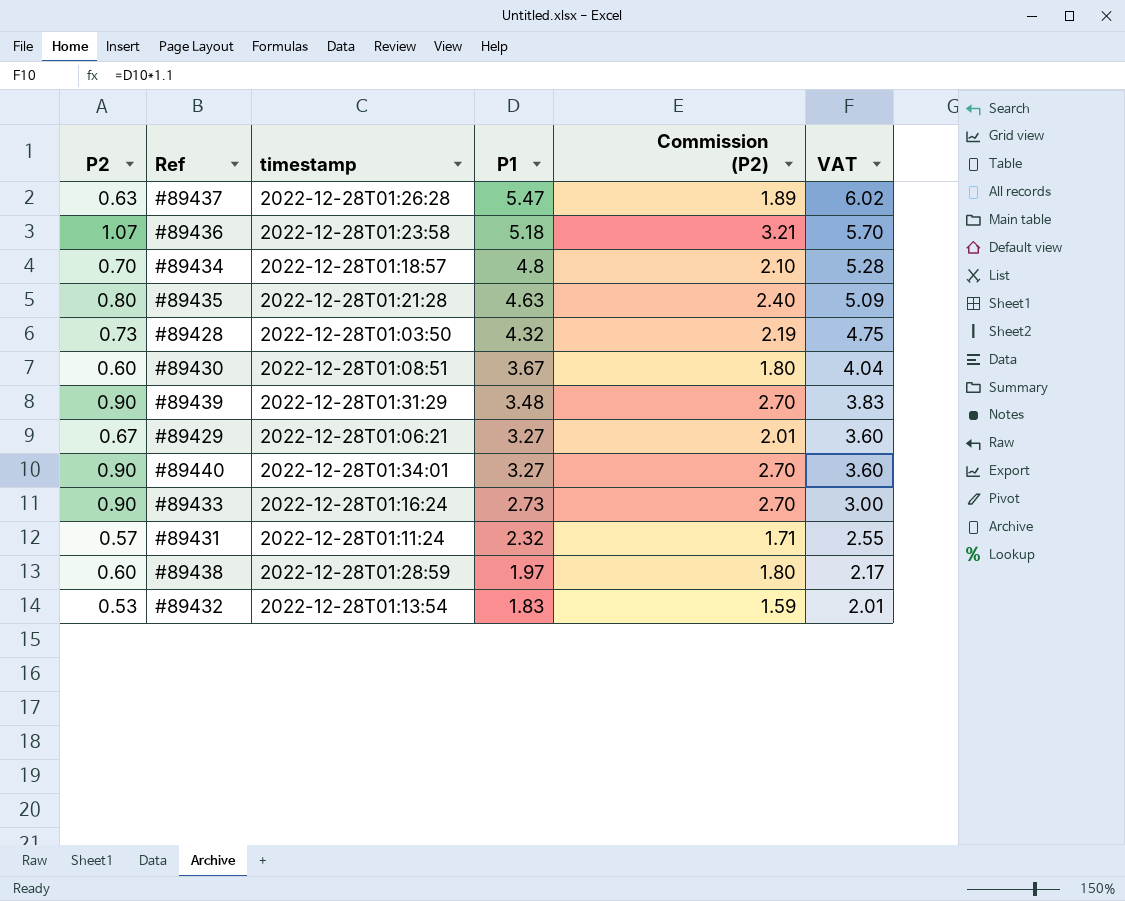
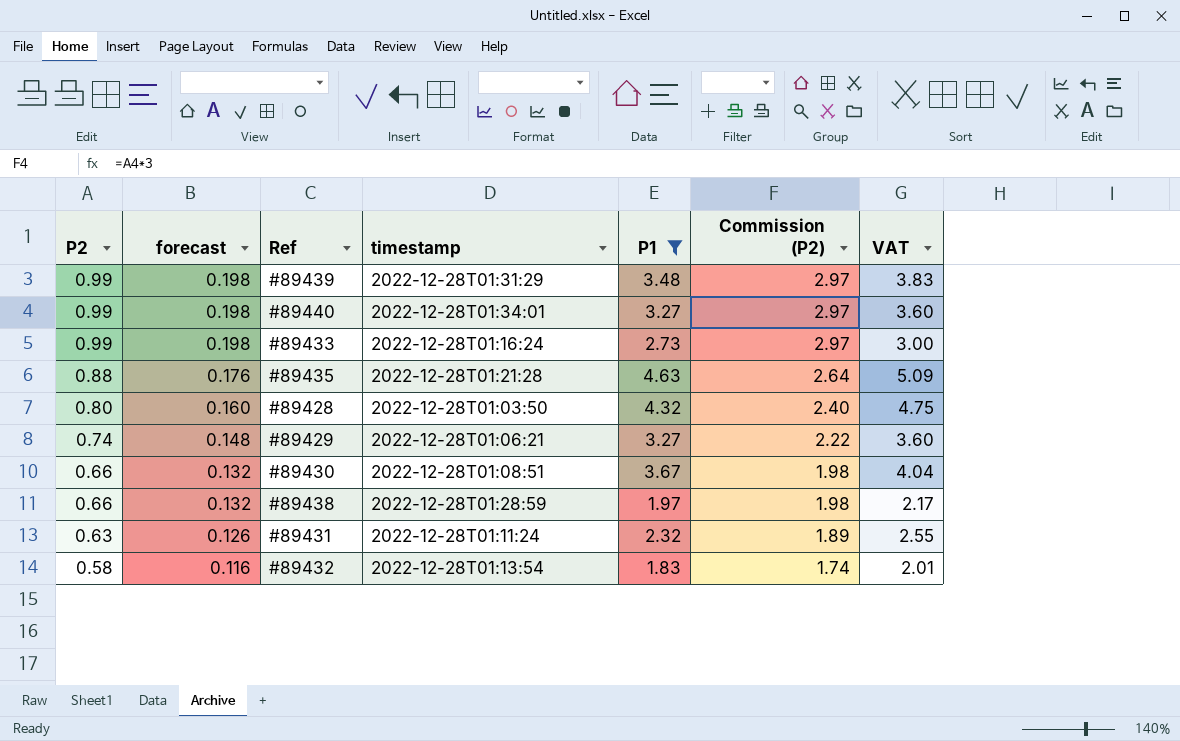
filter: none -> P1 <= 4.63
row order: P1 descending -> P2 descending
column forecast | formula: none -> [P2] * 0.2
#89439 | P2: 0.90 -> 0.99
#89439 | Commission (P2): 2.70 -> 2.97
#89440 | P2: 0.90 -> 0.99
#89440 | Commission (P2): 2.70 -> 2.97
#89433 | P2: 0.90 -> 0.99
#89433 | Commission (P2): 2.70 -> 2.97
#89435 | P2: 0.80 -> 0.88
#89435 | Commission (P2): 2.40 -> 2.64
#89428 | P2: 0.73 -> 0.80
#89428 | Commission (P2): 2.19 -> 2.40
#89429 | P2: 0.67 -> 0.74
#89429 | Commission (P2): 2.01 -> 2.22
#89430 | P2: 0.60 -> 0.66
#89430 | Commission (P2): 1.80 -> 1.98
#89438 | P2: 0.60 -> 0.66
#89438 | Commission (P2): 1.80 -> 1.98
#89431 | P2: 0.57 -> 0.63
#89431 | Commission (P2): 1.71 -> 1.89
#89432 | P2: 0.53 -> 0.58
#89432 | Commission (P2): 1.59 -> 1.74

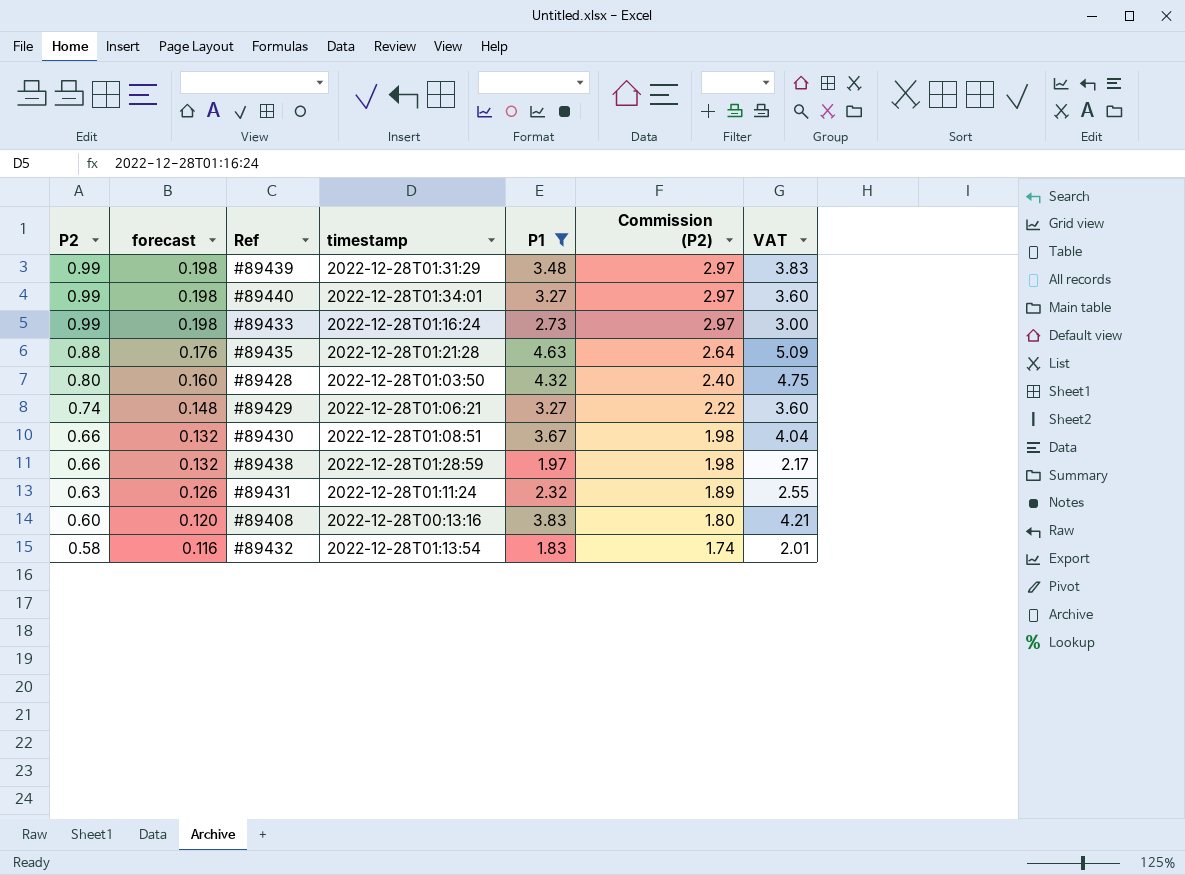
row #89408: none -> 0.60 | 0.120 | 2022-12-28T00:13:16 | 3.83 | 1.80 | 4.21

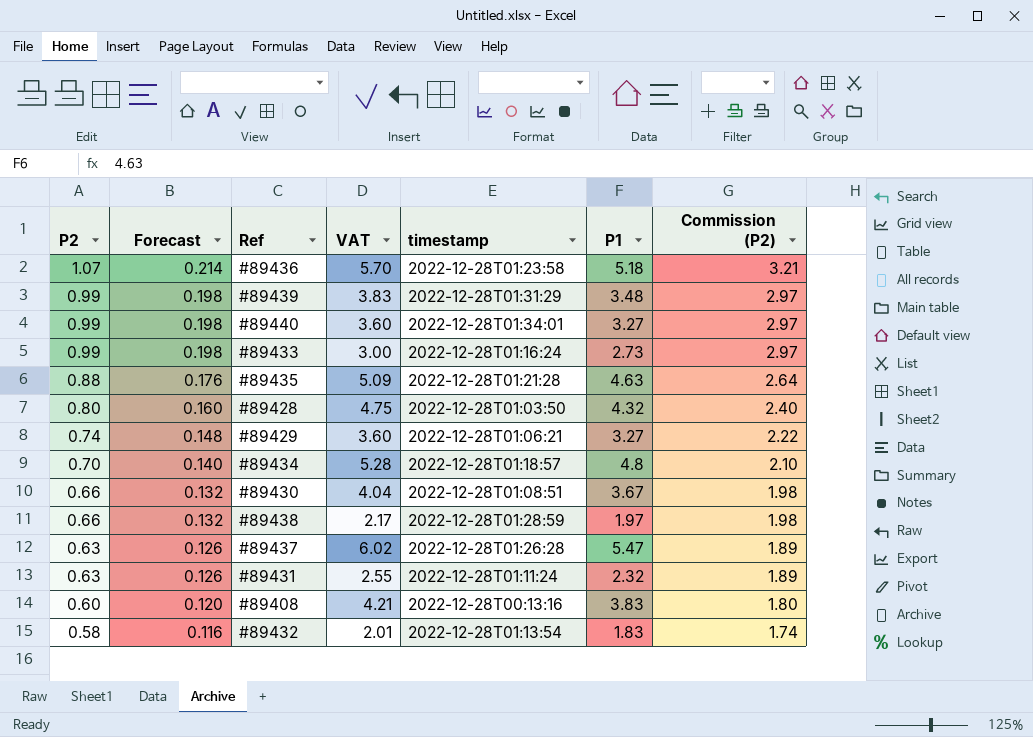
filter: P1 <= 4.63 -> none
column name: forecast -> Forecast
column VAT | position: 7 -> 4

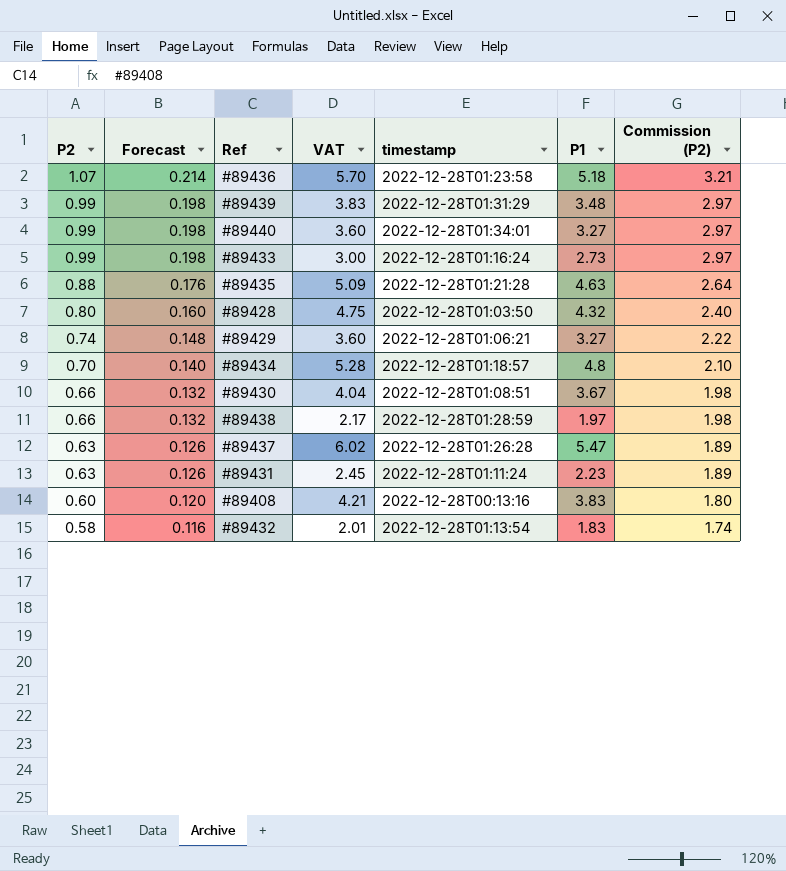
#89431 | VAT: 2.55 -> 2.45
#89431 | P1: 2.32 -> 2.23

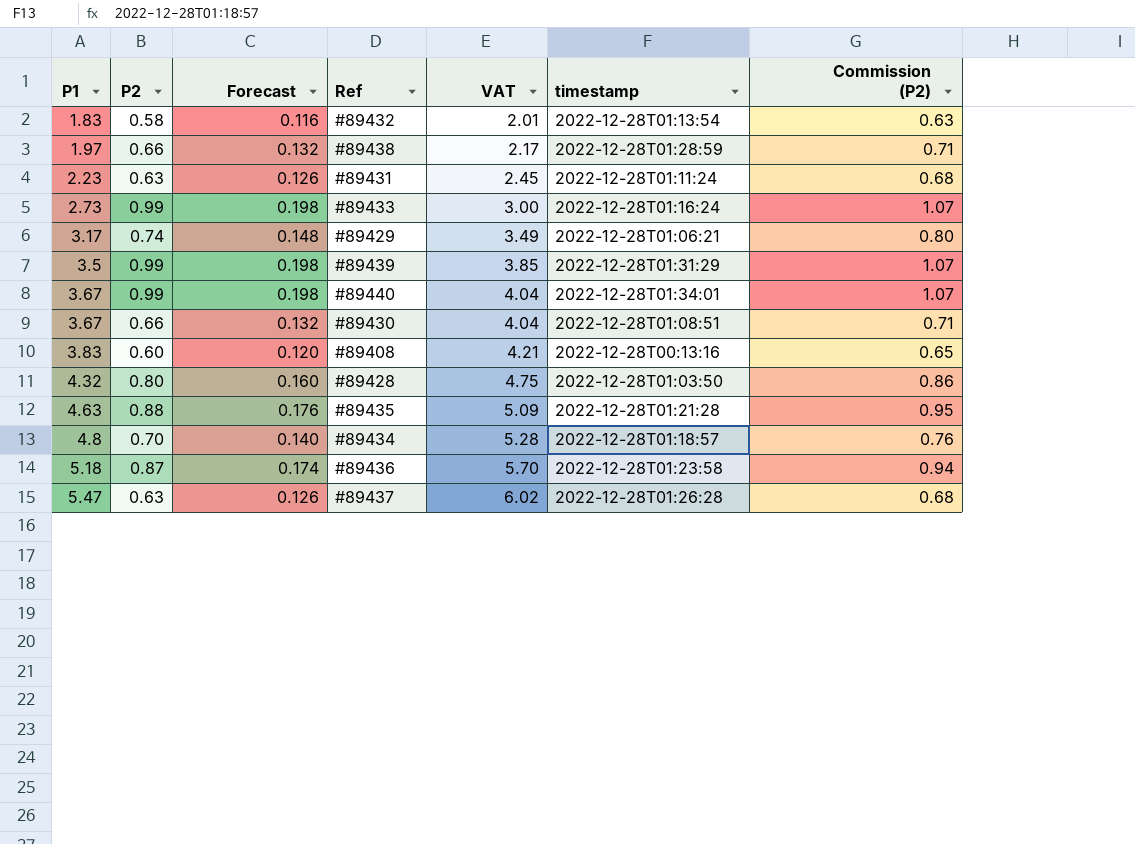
row order: P2 descending -> P1 ascending
column P1 | position: 6 -> 1
column Commission (P2) | formula: [P2] * 3 -> [P2] * 1.08
#89429 | P1: 3.27 -> 3.17
#89429 | VAT: 3.60 -> 3.49
#89439 | P1: 3.48 -> 3.5
#89439 | VAT: 3.83 -> 3.85
#89440 | P1: 3.27 -> 3.67
#89440 | VAT: 3.60 -> 4.04
#89436 | P2: 1.07 -> 0.87
#89436 | Forecast: 0.214 -> 0.174

